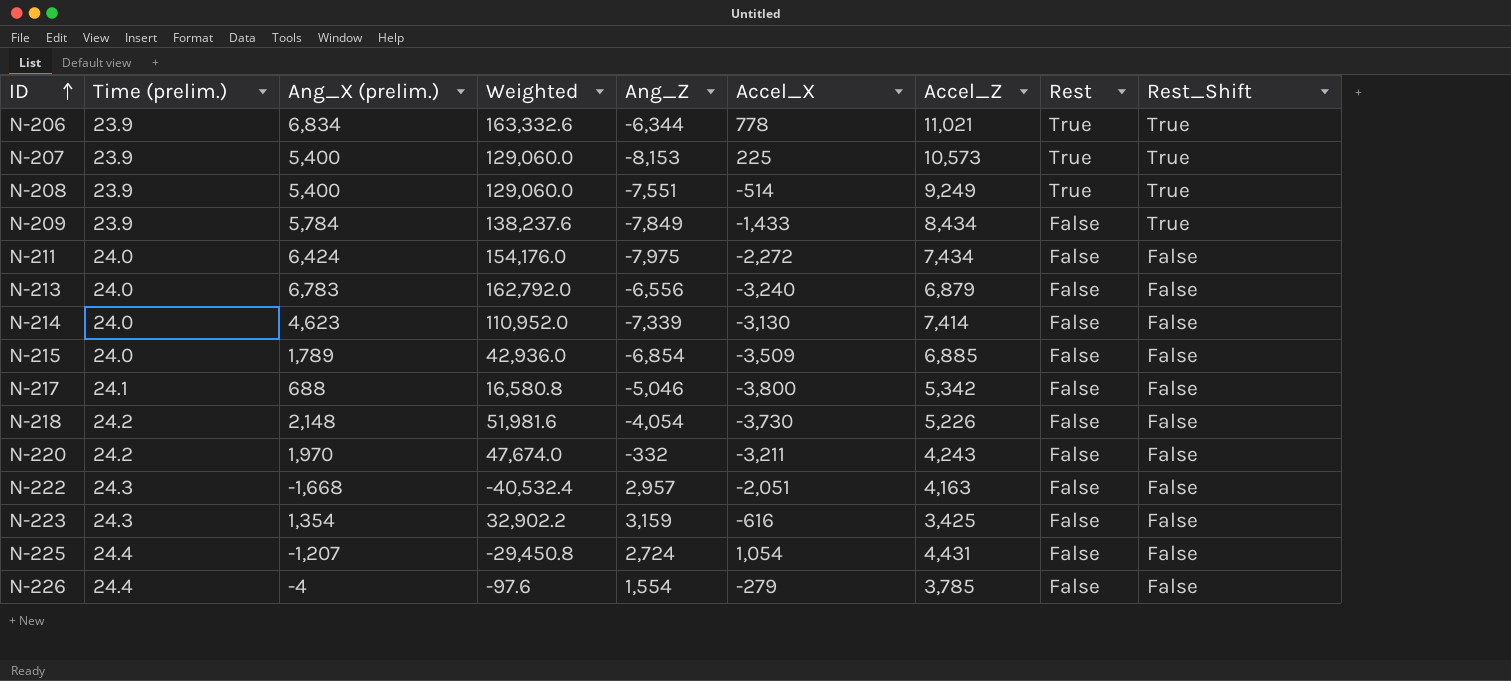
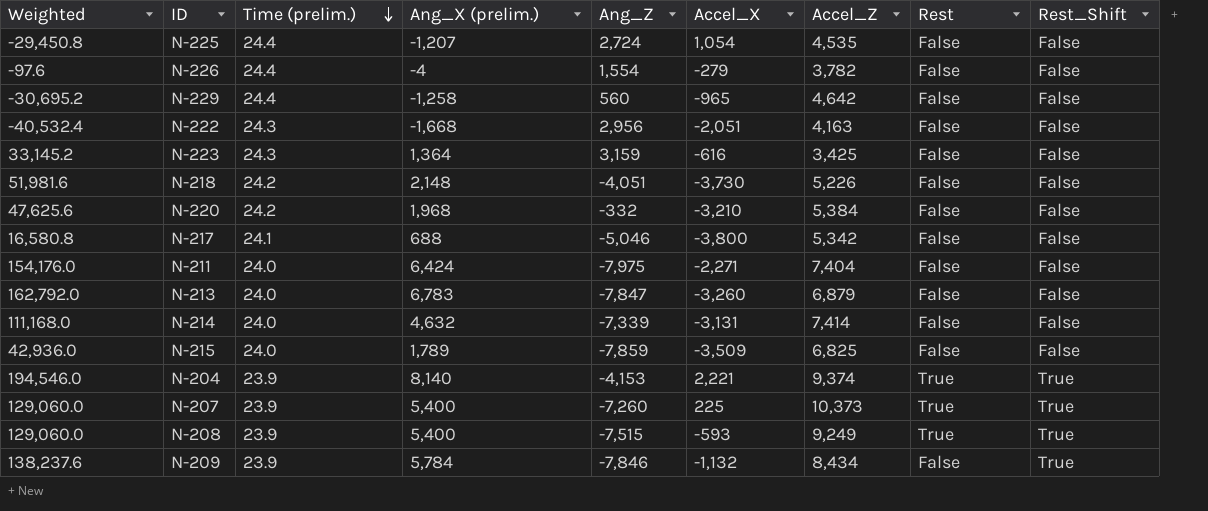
row order: ID ascending -> Time (prelim.) descending
column Weighted | position: 4 -> 1
row N-206: 23.9 | 6,834 | 163,332.6 | -6,344 | 778 | 11,021 | True | True -> none
N-225 | Accel_Z: 4,431 -> 4,535
N-226 | Accel_Z: 3,785 -> 3,782
row N-229: none -> -30,695.2 | 24.4 | -1,258 | 560 | -965 | 4,642 | False | False
N-222 | Ang_Z: 2,957 -> 2,956
N-223 | Weighted: 32,902.2 -> 33,145.2
N-223 | Ang_X (prelim.): 1,354 -> 1,364
N-218 | Ang_Z: -4,054 -> -4,051
N-220 | Weighted: 47,674.0 -> 47,625.6
N-220 | Ang_X (prelim.): 1,970 -> 1,968
N-220 | Accel_X: -3,211 -> -3,210
N-220 | Accel_Z: 4,243 -> 5,384
N-211 | Accel_X: -2,272 -> -2,271
N-211 | Accel_Z: 7,434 -> 7,404
N-213 | Ang_Z: -6,556 -> -7,847
N-213 | Accel_X: -3,240 -> -3,260
N-214 | Weighted: 110,952.0 -> 111,168.0
N-214 | Ang_X (prelim.): 4,623 -> 4,632
N-214 | Accel_X: -3,130 -> -3,131
N-215 | Ang_Z: -6,854 -> -7,859
N-215 | Accel_Z: 6,885 -> 6,825
row N-204: none -> 194,546.0 | 23.9 | 8,140 | -4,153 | 2,221 | 9,374 | True | True
N-207 | Ang_Z: -8,153 -> -7,260
N-207 | Accel_Z: 10,573 -> 10,373
N-208 | Ang_Z: -7,551 -> -7,515
N-208 | Accel_X: -514 -> -593
N-209 | Ang_Z: -7,849 -> -7,846
N-209 | Accel_X: -1,433 -> -1,132

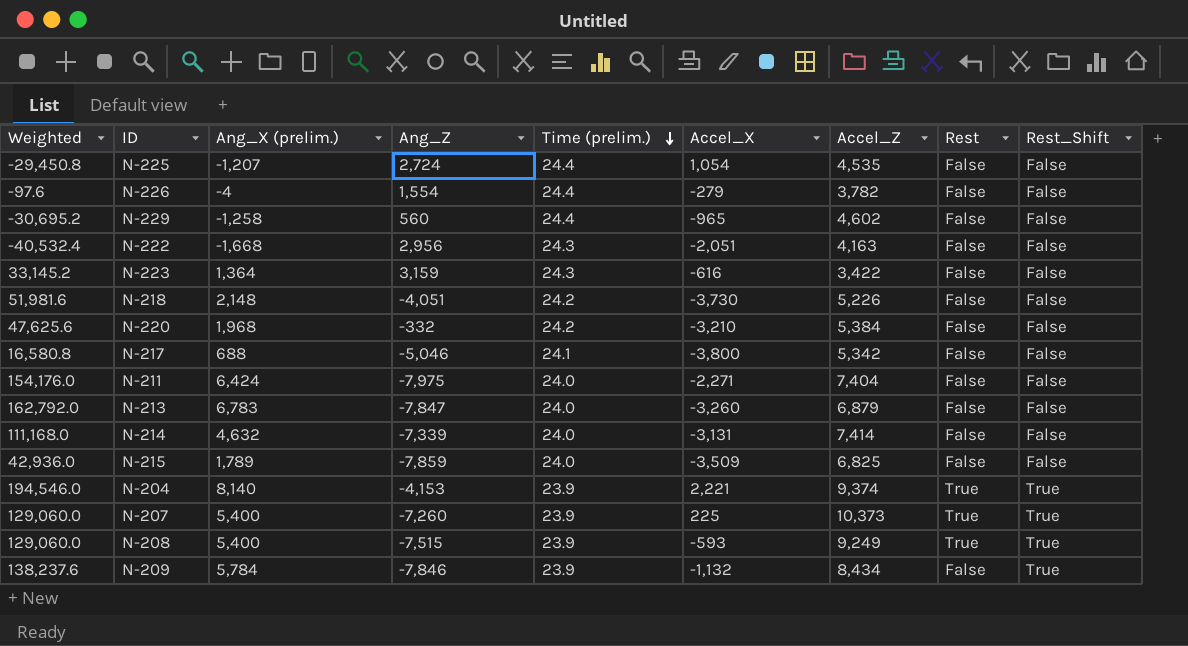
column Time (prelim.) | position: 3 -> 5
N-229 | Accel_Z: 4,642 -> 4,602
N-223 | Accel_Z: 3,425 -> 3,422

